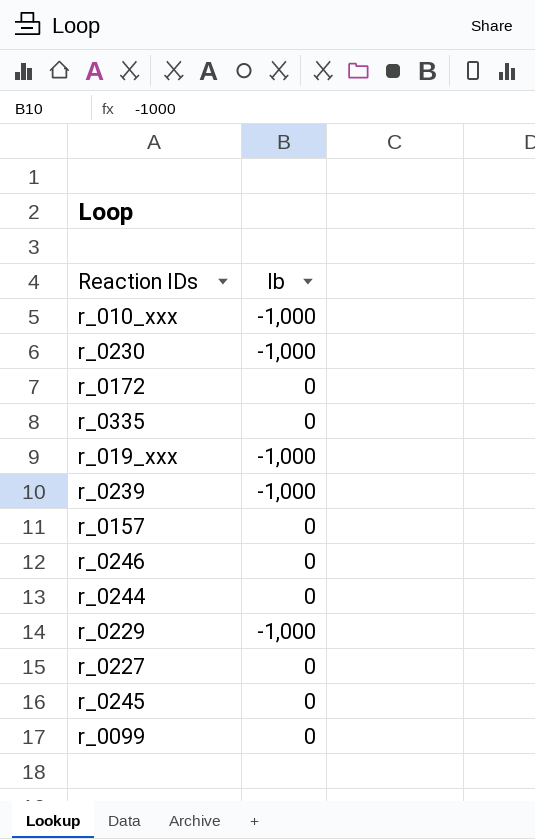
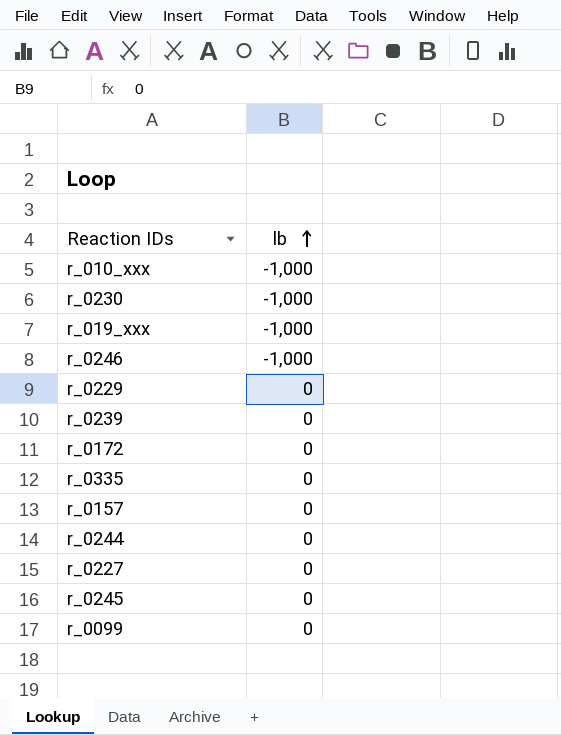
row order: none -> lb ascending
r_0246 | lb: 0 -> -1,000
r_0229 | lb: -1,000 -> 0
r_0239 | lb: -1,000 -> 0

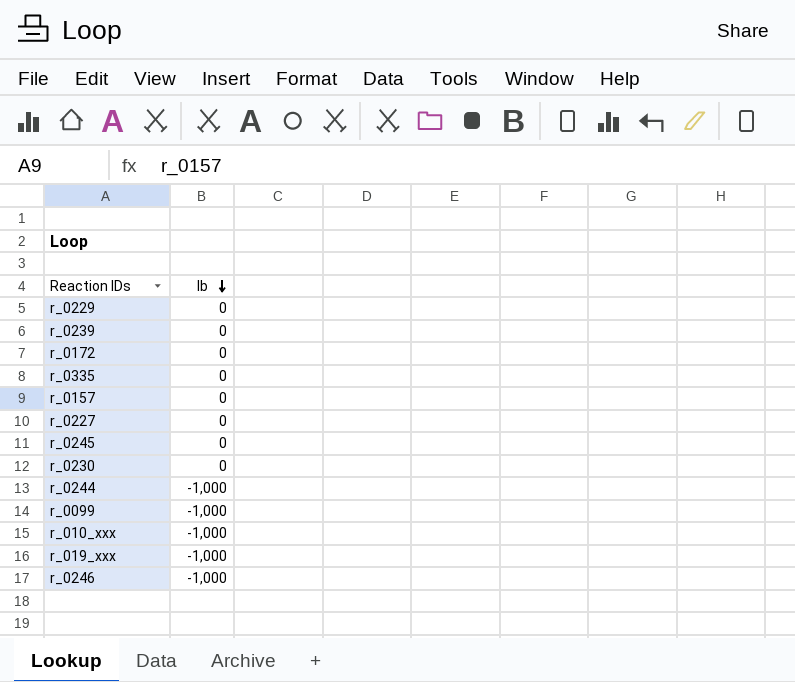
row order: lb ascending -> lb descending
r_0230 | lb: -1,000 -> 0
r_0244 | lb: 0 -> -1,000
r_0099 | lb: 0 -> -1,000

